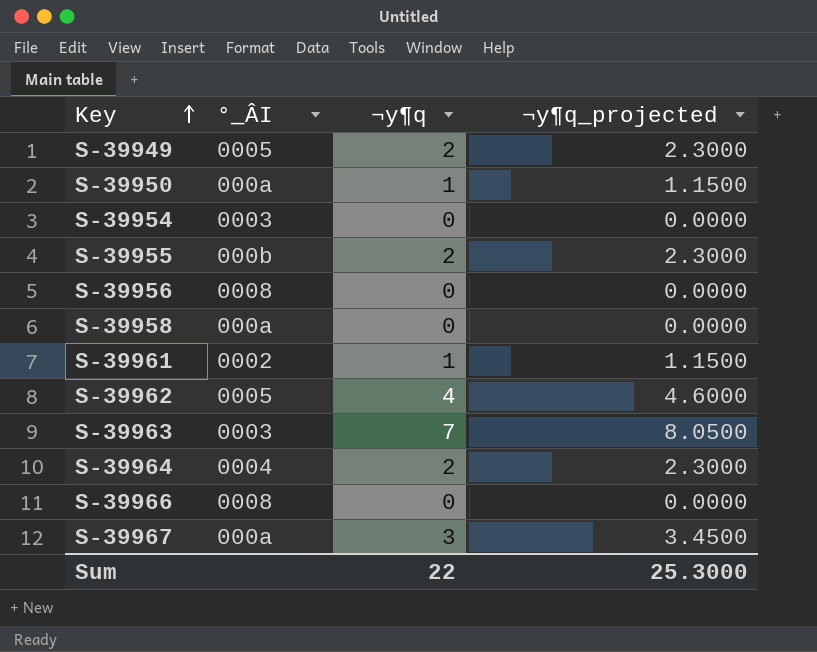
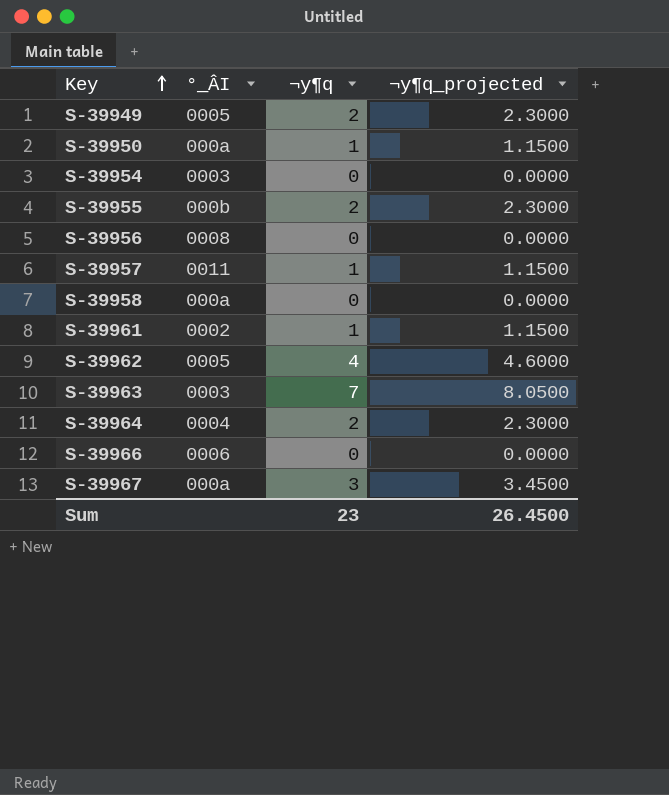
row S-39957: none -> 0011 | 1 | 1.1500
S-39966 | °_ÂI: 0008 -> 0006
Sum | ¬y¶q: 22 -> 23
Sum | ¬y¶q_projected: 25.3000 -> 26.4500

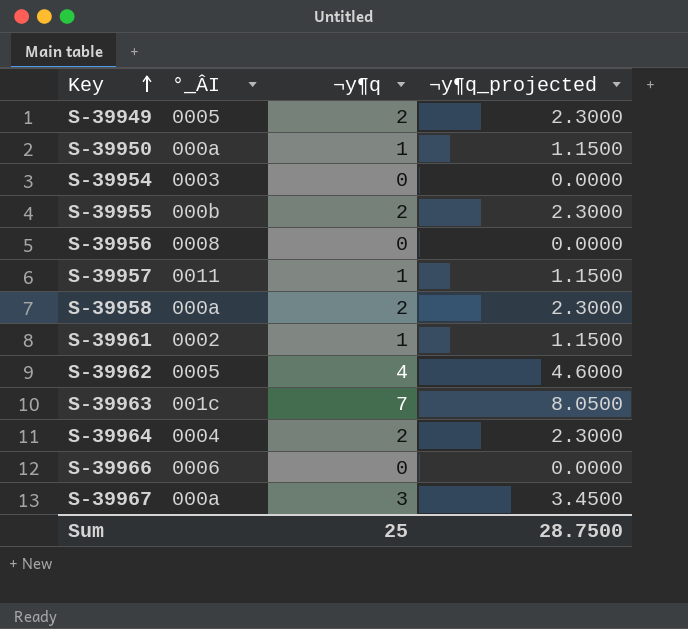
S-39958 | ¬y¶q: 0 -> 2
S-39958 | ¬y¶q_projected: 0.0000 -> 2.3000
S-39963 | °_ÂI: 0003 -> 001c
Sum | ¬y¶q: 23 -> 25
Sum | ¬y¶q_projected: 26.4500 -> 28.7500

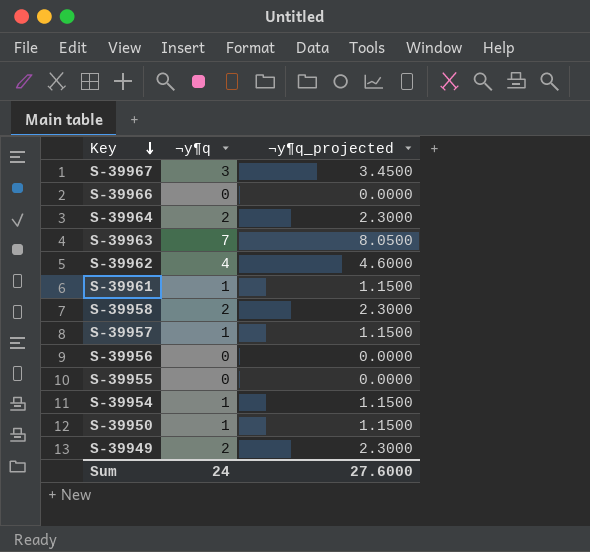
row order: Key ascending -> Key descending
column °_ÂI | position: 2 -> none
S-39955 | ¬y¶q: 2 -> 0
S-39955 | ¬y¶q_projected: 2.3000 -> 0.0000
S-39954 | ¬y¶q: 0 -> 1
S-39954 | ¬y¶q_projected: 0.0000 -> 1.1500
Sum | ¬y¶q: 25 -> 24
Sum | ¬y¶q_projected: 28.7500 -> 27.6000

